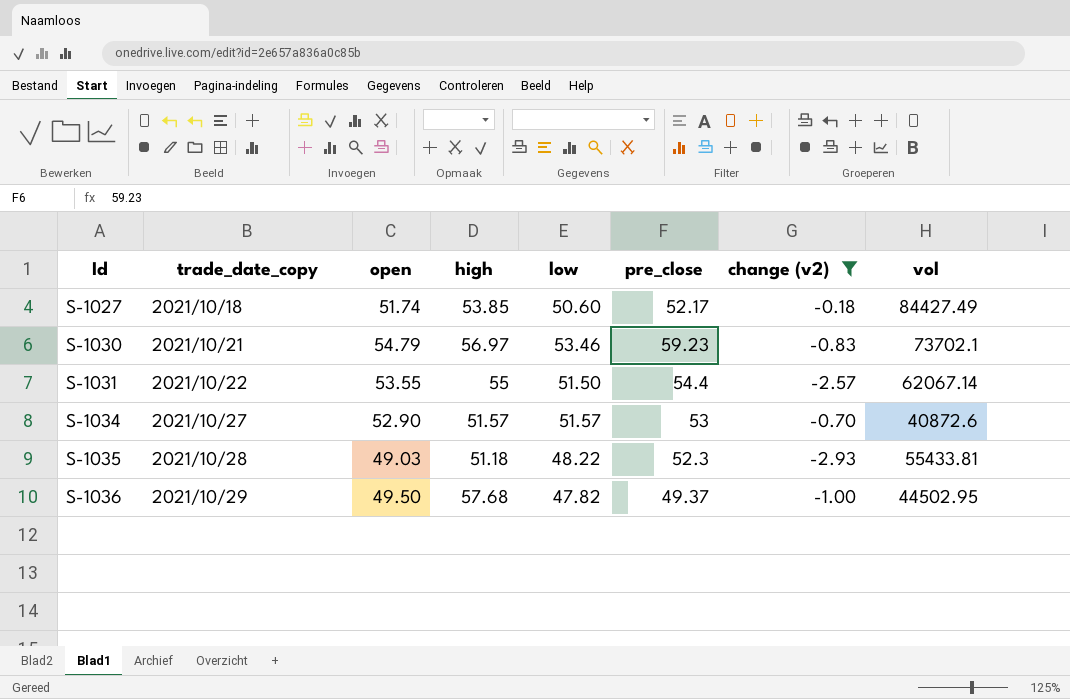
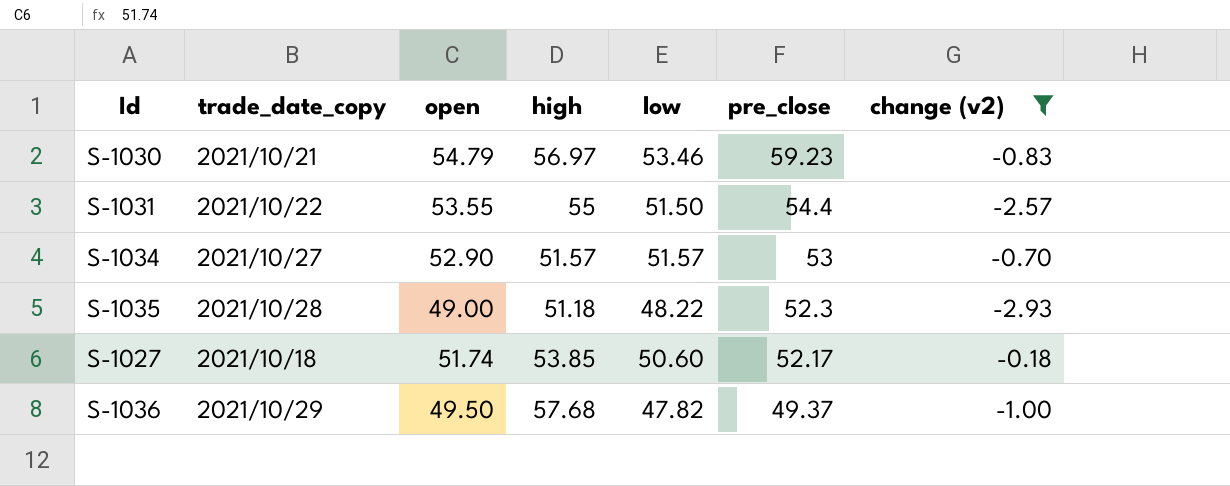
row order: Id ascending -> pre_close descending
column vol | position: 8 -> none
S-1035 | open: 49.03 -> 49.00

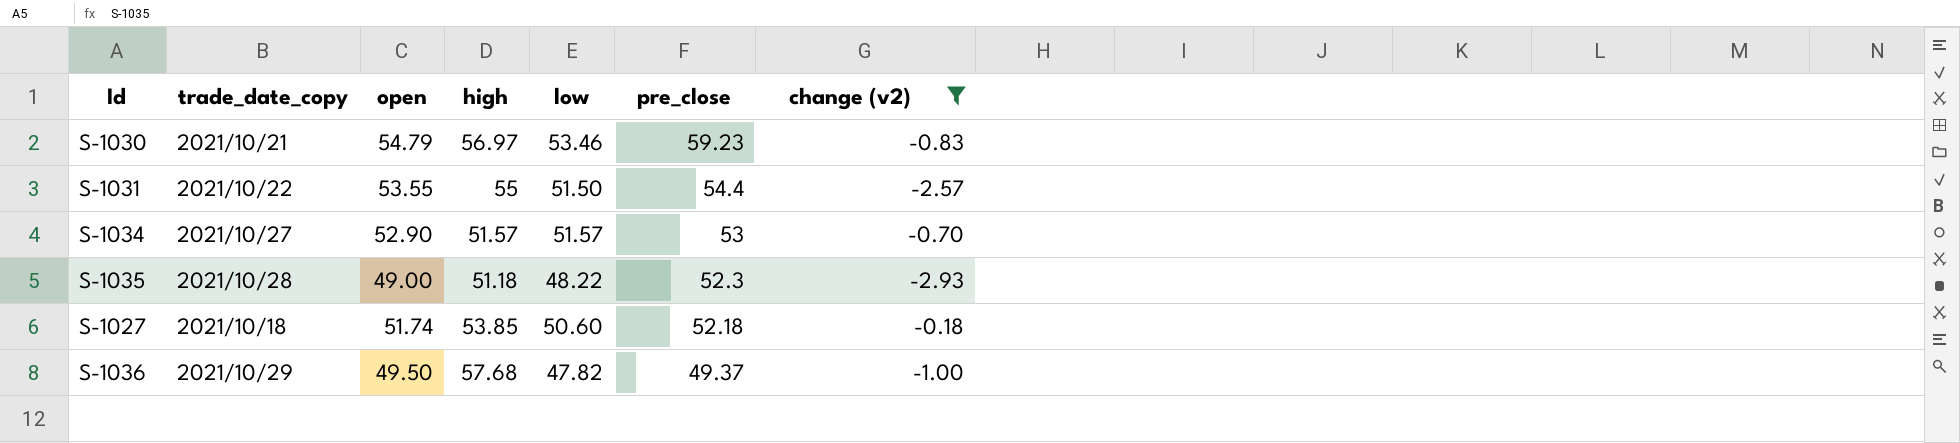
S-1027 | pre_close: 52.17 -> 52.18

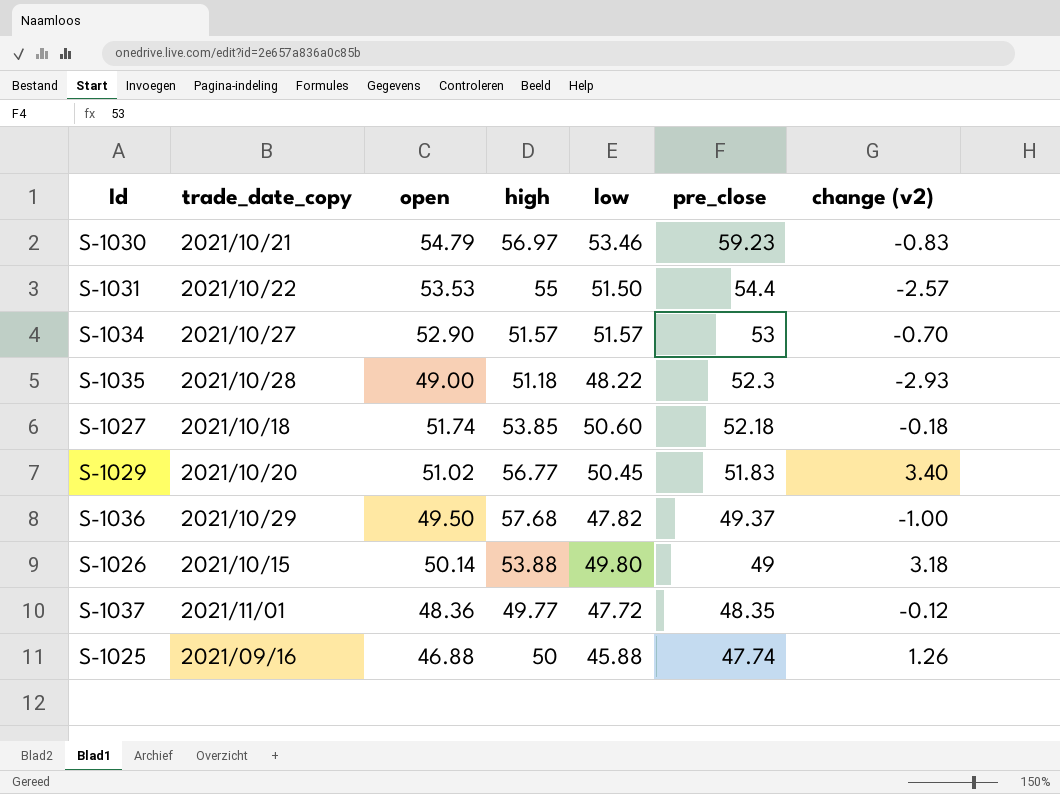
filter: change (v2) <= -0.18 -> none
S-1031 | open: 53.55 -> 53.53

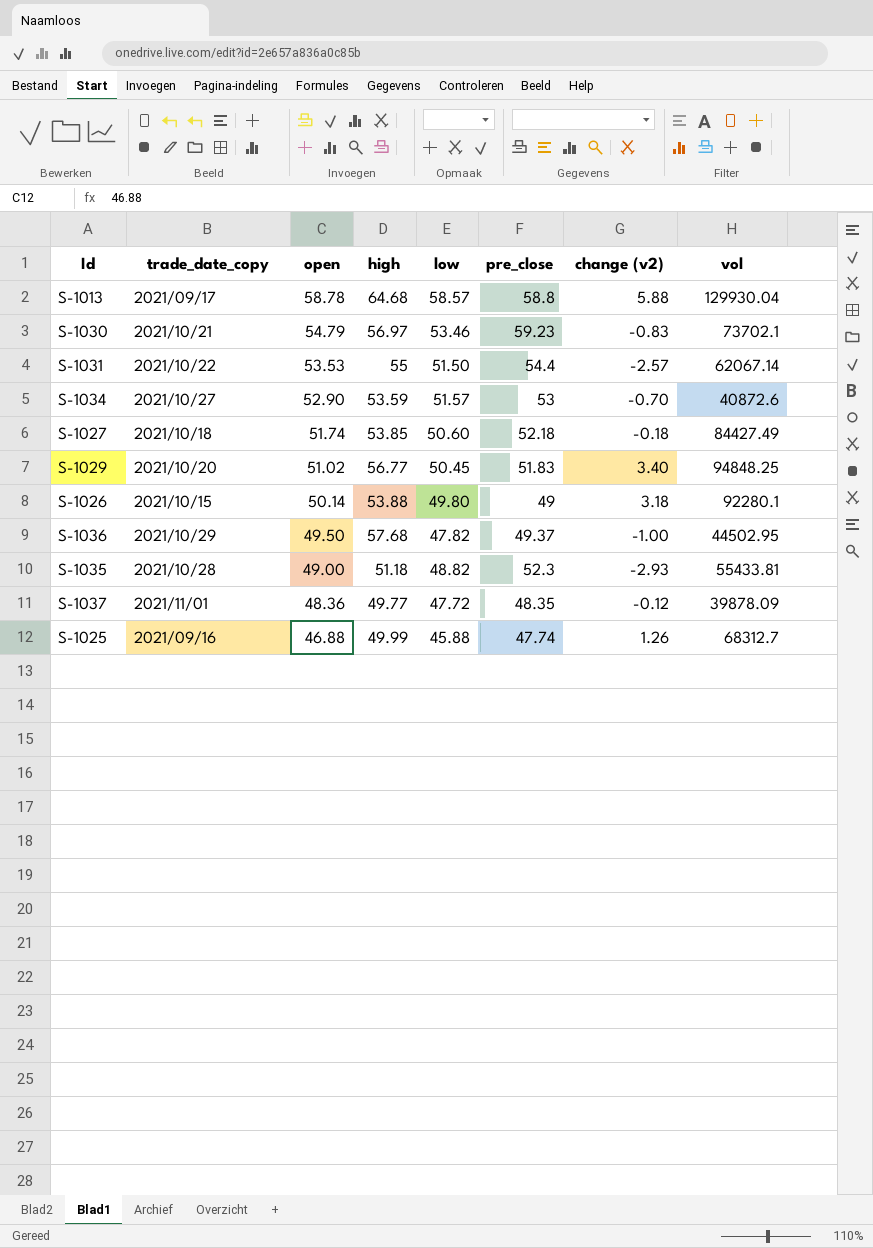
row order: pre_close descending -> open descending
column vol | position: none -> 8
row S-1013: none -> 2021/09/17 | 58.78 | 64.68 | 58.57 | 58.8 | 5.88 | 129930.04
S-1034 | high: 51.57 -> 53.59
S-1035 | low: 48.22 -> 48.82
S-1025 | high: 50 -> 49.99

